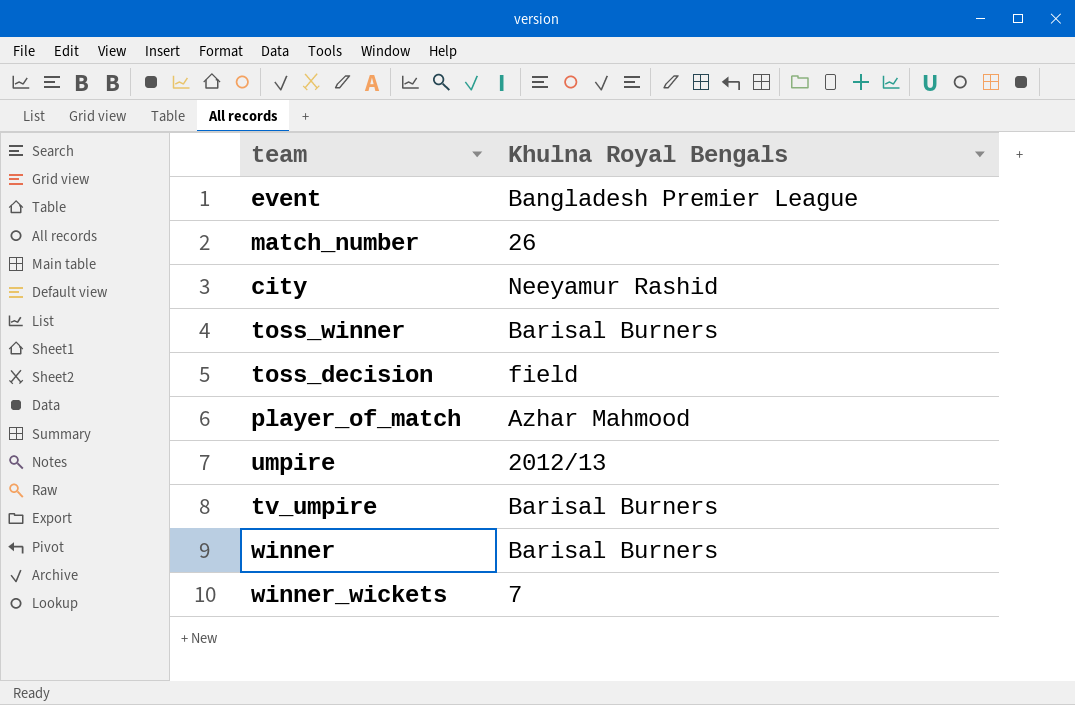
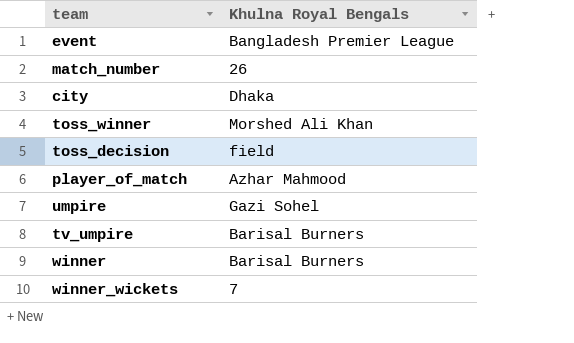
city | Khulna Royal Bengals: Neeyamur Rashid -> Dhaka
toss_winner | Khulna Royal Bengals: Barisal Burners -> Morshed Ali Khan
umpire | Khulna Royal Bengals: 2012/13 -> Gazi Sohel

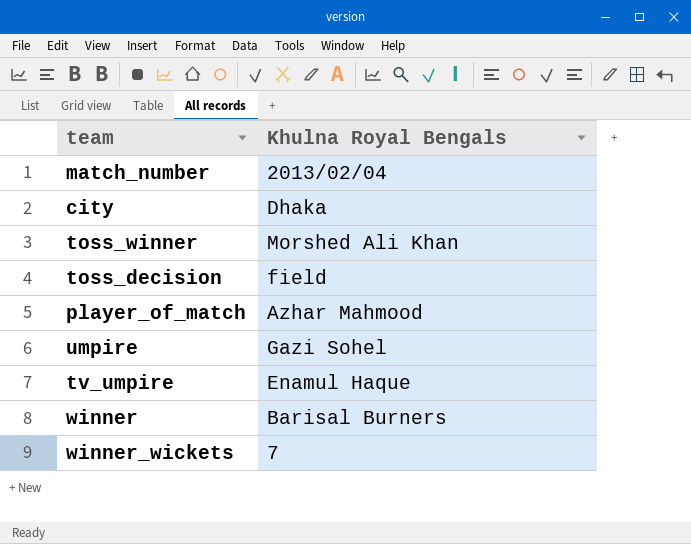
row event: Bangladesh Premier League -> none
match_number | Khulna Royal Bengals: 26 -> 2013/02/04
tv_umpire | Khulna Royal Bengals: Barisal Burners -> Enamul Haque

